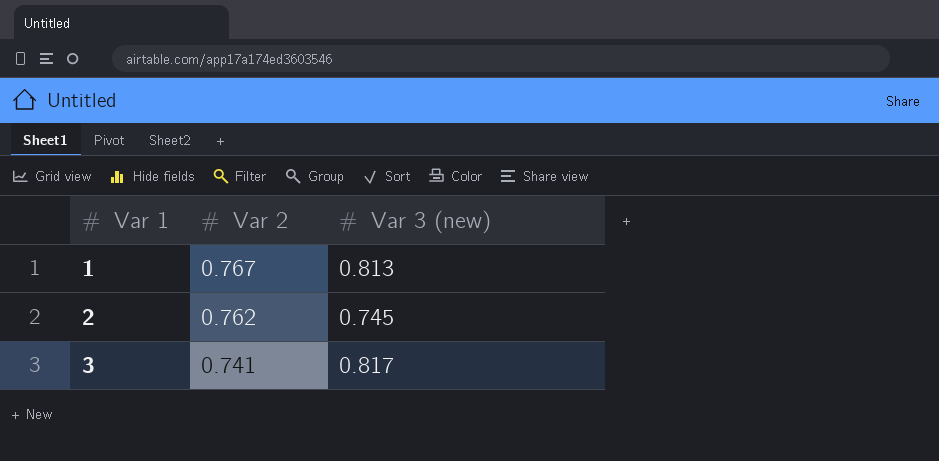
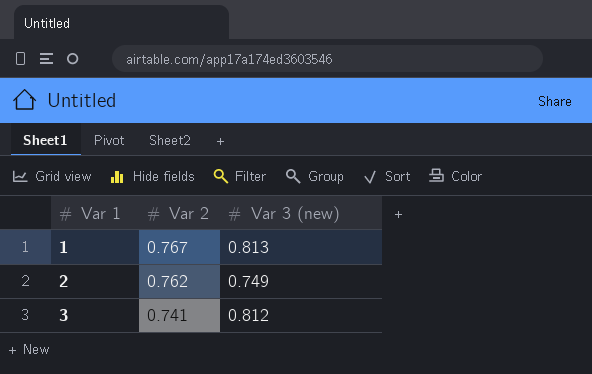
2 | Var 3 (new): 0.745 -> 0.749
3 | Var 3 (new): 0.817 -> 0.812

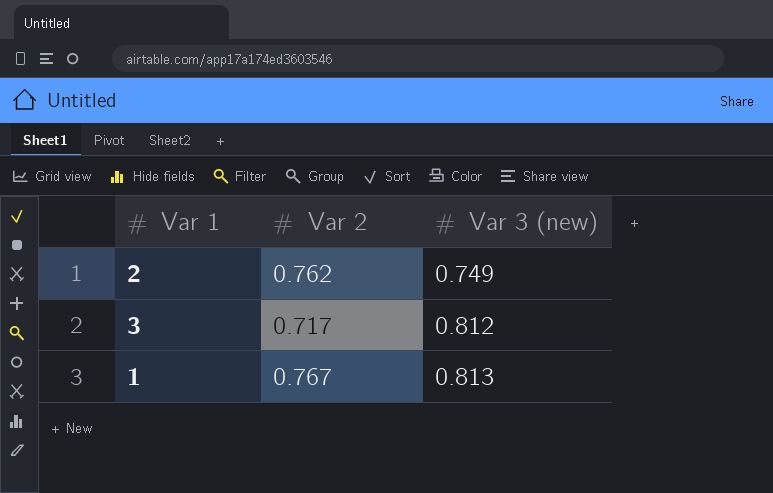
row order: Var 1 ascending -> Var 3 (new) ascending
3 | Var 2: 0.741 -> 0.717

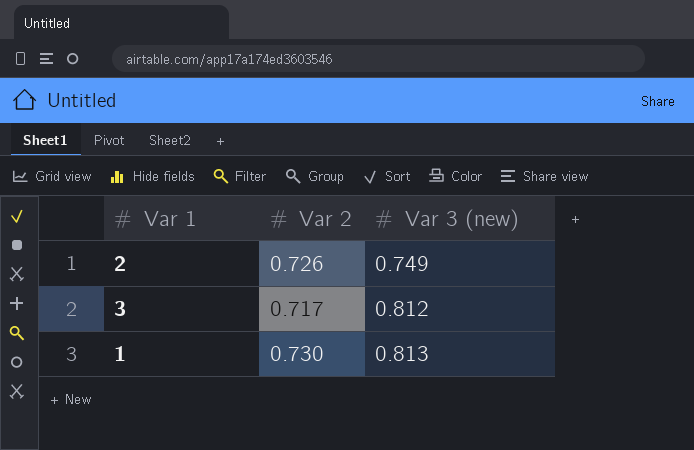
2 | Var 2: 0.762 -> 0.726
1 | Var 2: 0.767 -> 0.730

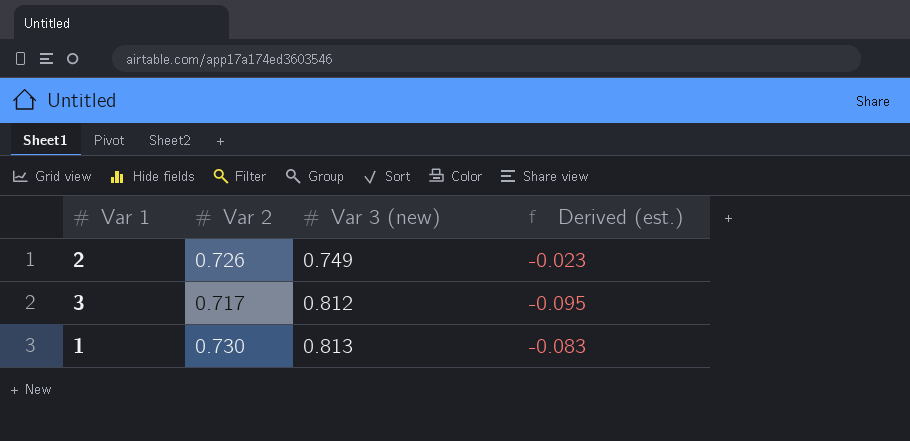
column Derived (est.) | formula: none -> [Var 2] - [Var 3 (new)]

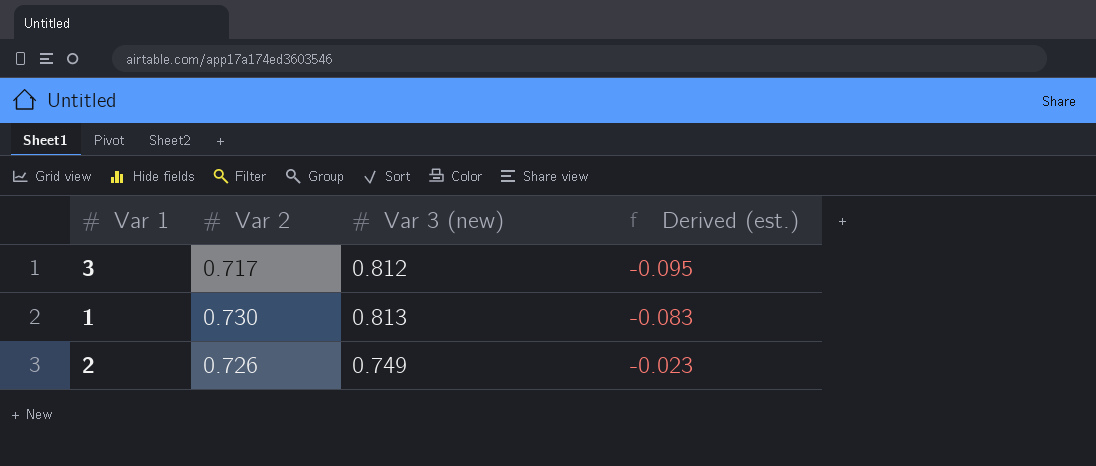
row order: Var 3 (new) ascending -> Derived (est.) ascending

